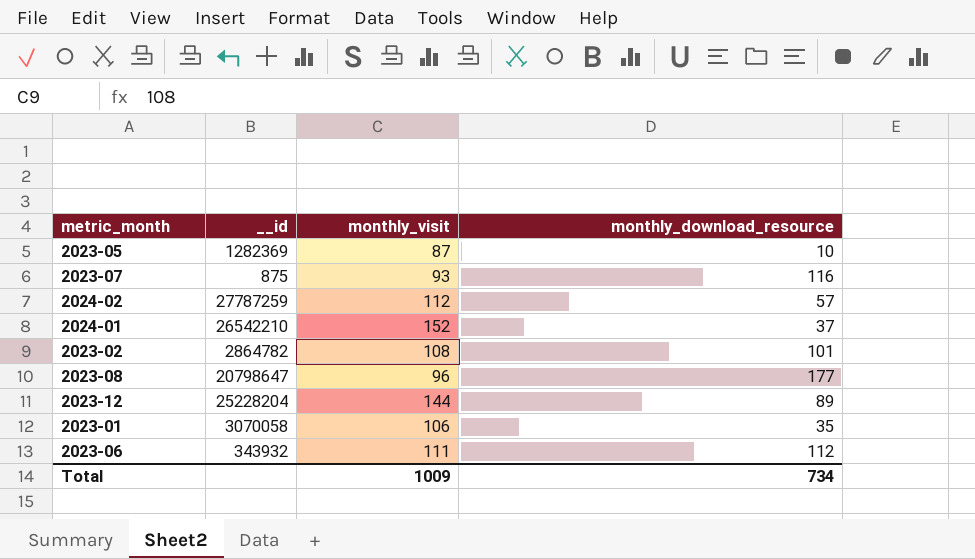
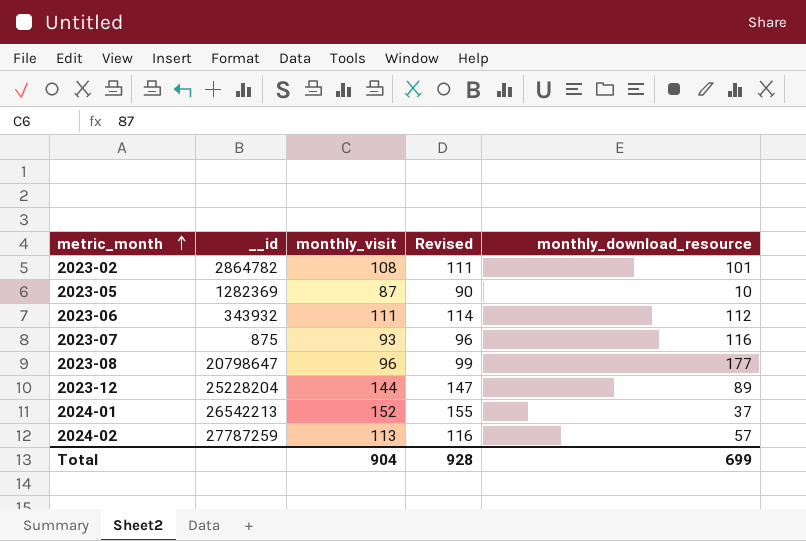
row order: none -> metric_month ascending
column Revised | formula: none -> [monthly_visit] + 3
row 2023-01: 3070058 | 106 | 35 -> none
2024-01 | __id: 26542210 -> 26542213
2024-02 | monthly_visit: 112 -> 113
Total | monthly_visit: 1009 -> 904
Total | monthly_download_resource: 734 -> 699

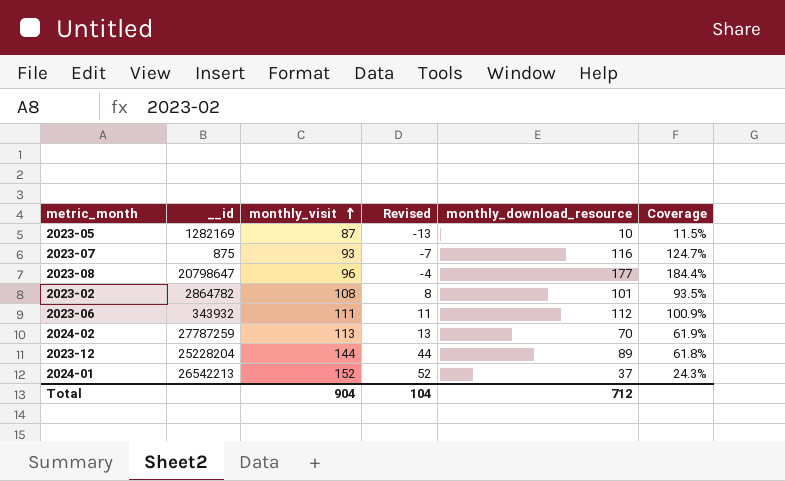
row order: metric_month ascending -> monthly_visit ascending
column Revised | formula: [monthly_visit] + 3 -> [monthly_visit] - 100
column Coverage | formula: none -> [monthly_download_resource] / [monthly_visit]
2023-05 | __id: 1282369 -> 1282169
2024-02 | monthly_download_resource: 57 -> 70
Total | Revised: 928 -> 104
Total | monthly_download_resource: 699 -> 712

